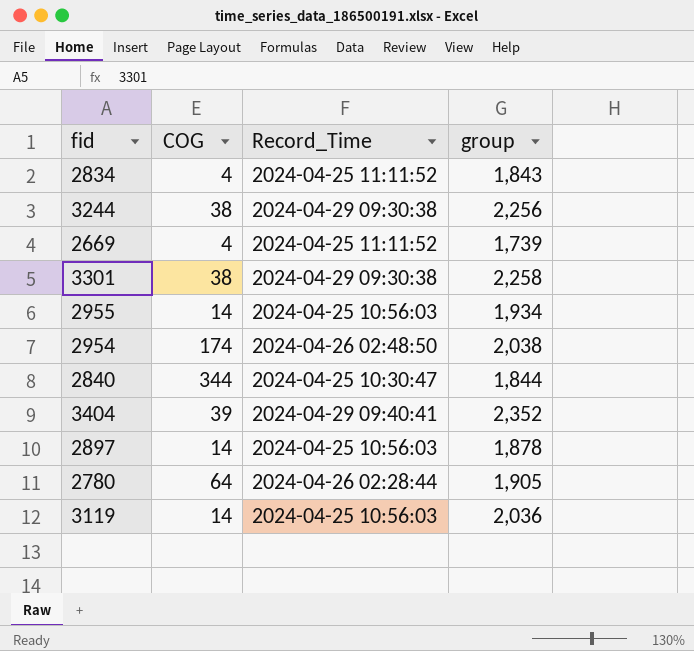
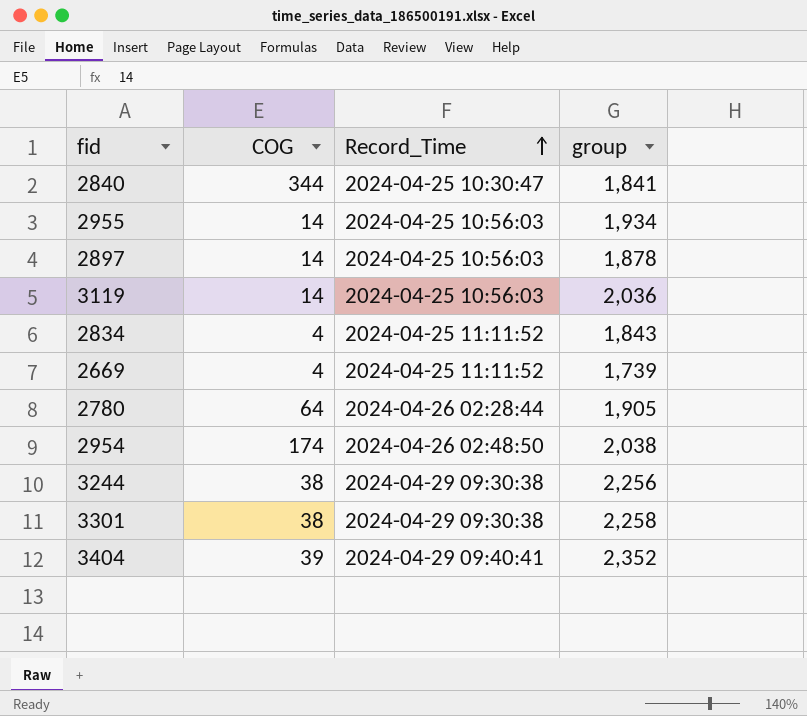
row order: none -> Record_Time ascending
2840 | group: 1,844 -> 1,841

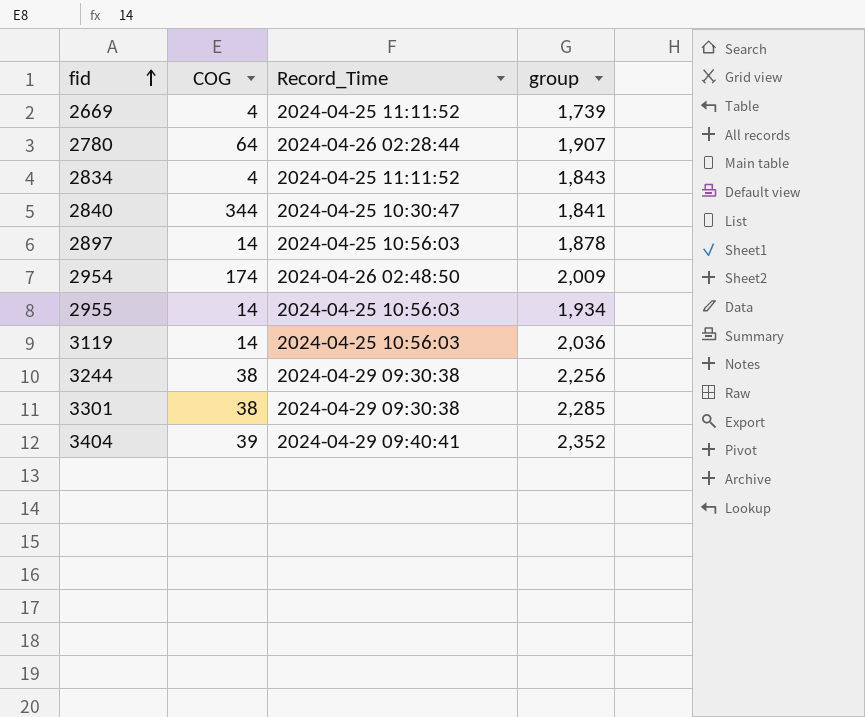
row order: Record_Time ascending -> fid ascending
2780 | group: 1,905 -> 1,907
2954 | group: 2,038 -> 2,009
3301 | group: 2,258 -> 2,285

